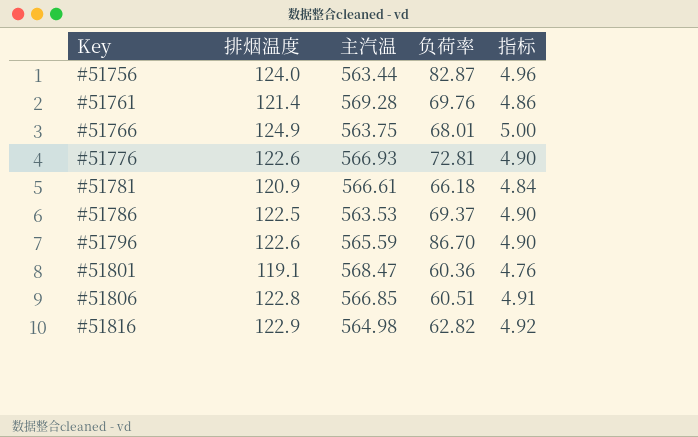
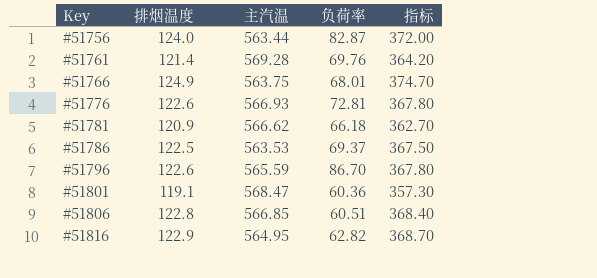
column 指标 | formula: [排烟温度] * 0.04 -> [排烟温度] * 3
#51781 | 主汽温: 566.61 -> 566.62
#51816 | 主汽温: 564.98 -> 564.95

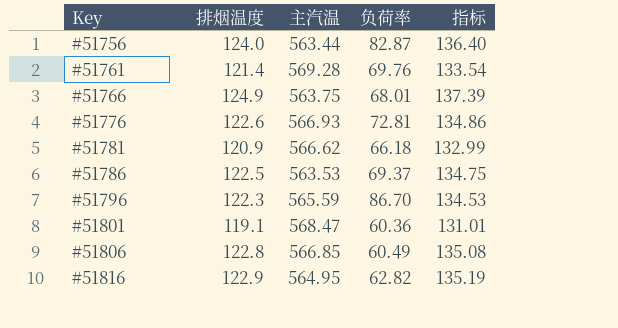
column 指标 | formula: [排烟温度] * 3 -> [排烟温度] * 1.1
#51796 | 排烟温度: 122.6 -> 122.3
#51806 | 负荷率: 60.51 -> 60.49

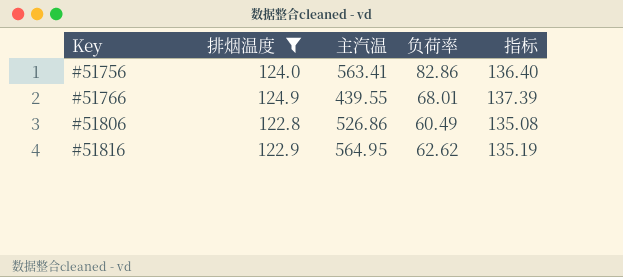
filter: none -> 排烟温度 >= 122.8
#51756 | 主汽温: 563.44 -> 563.41
#51756 | 负荷率: 82.87 -> 82.86
#51766 | 主汽温: 563.75 -> 439.55
#51806 | 主汽温: 566.85 -> 526.86
#51816 | 负荷率: 62.82 -> 62.62

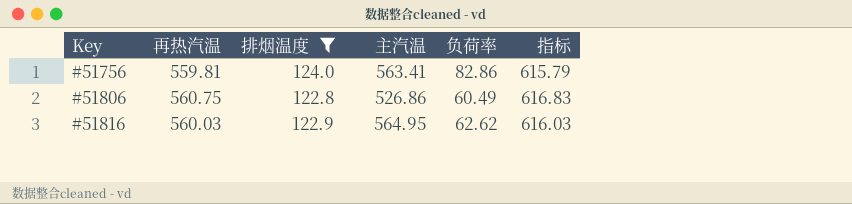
column 再热汽温 | position: none -> 2
column 指标 | formula: [排烟温度] * 1.1 -> [再热汽温] * 1.1
row #51766: 124.9 | 439.55 | 68.01 | 137.39 -> none

